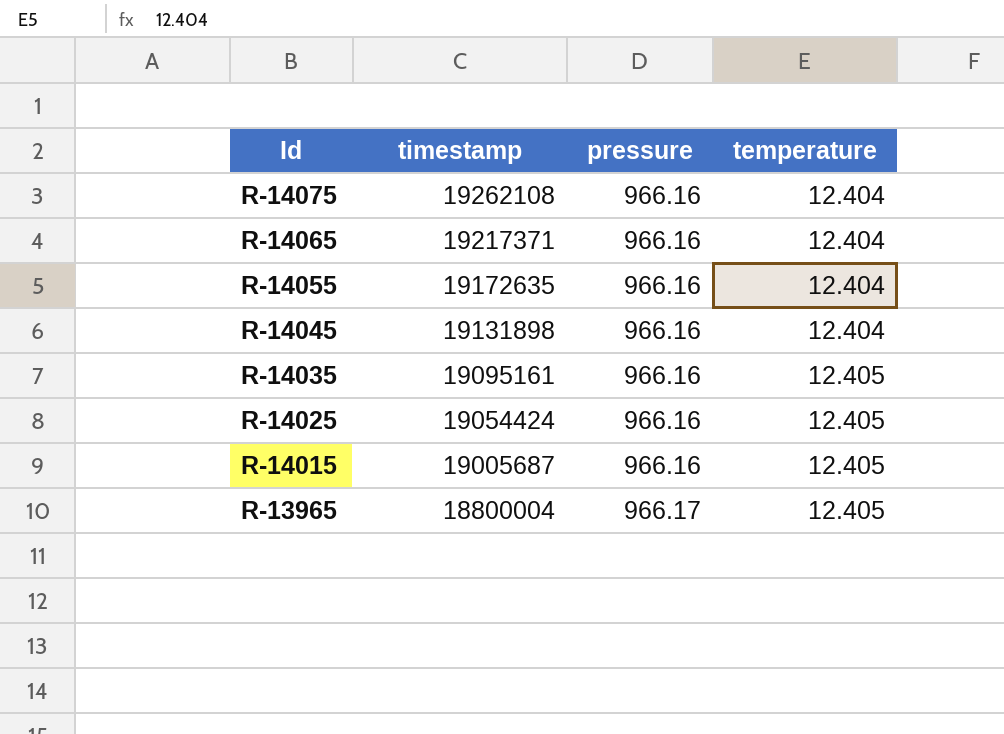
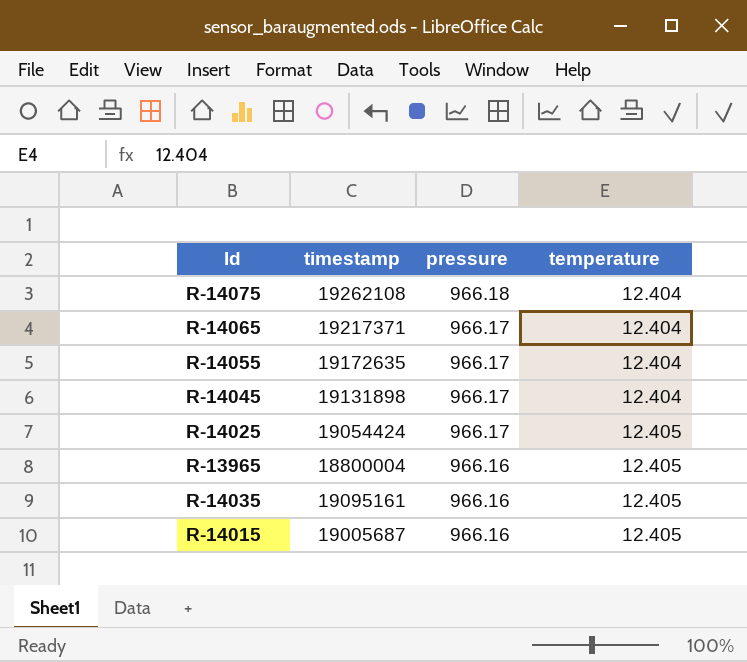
row order: Id descending -> pressure descending
R-14075 | pressure: 966.16 -> 966.18
R-14065 | pressure: 966.16 -> 966.17
R-14055 | pressure: 966.16 -> 966.17
R-14045 | pressure: 966.16 -> 966.17
R-14025 | pressure: 966.16 -> 966.17
R-13965 | pressure: 966.17 -> 966.16

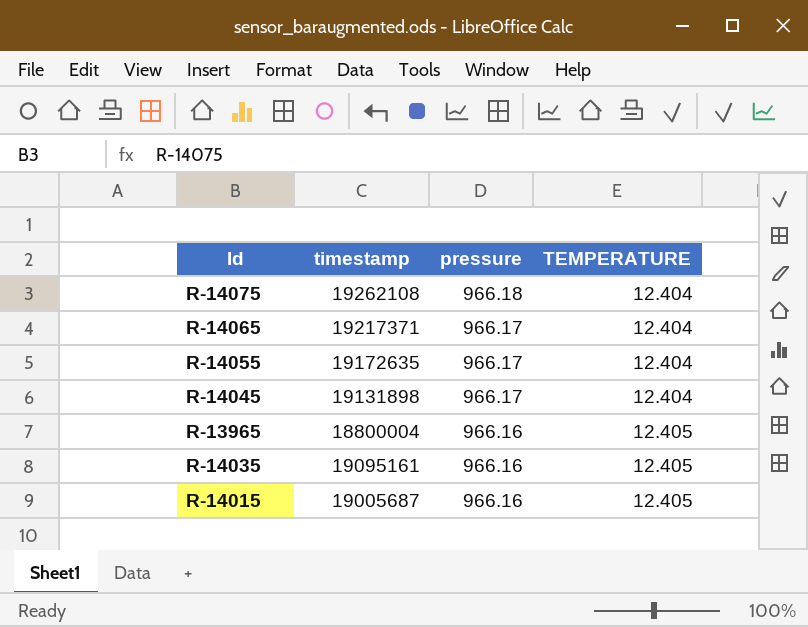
column name: temperature -> TEMPERATURE
row R-14025: 19054424 | 966.17 | 12.405 -> none

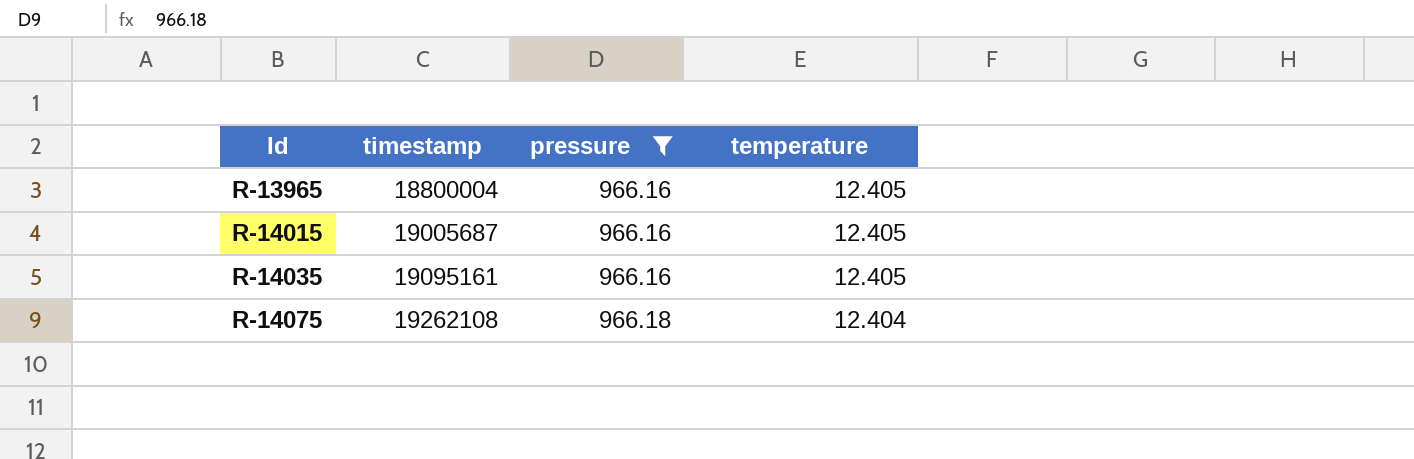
filter: none -> pressure != 966.17
row order: pressure descending -> Id ascending
column name: TEMPERATURE -> temperature

